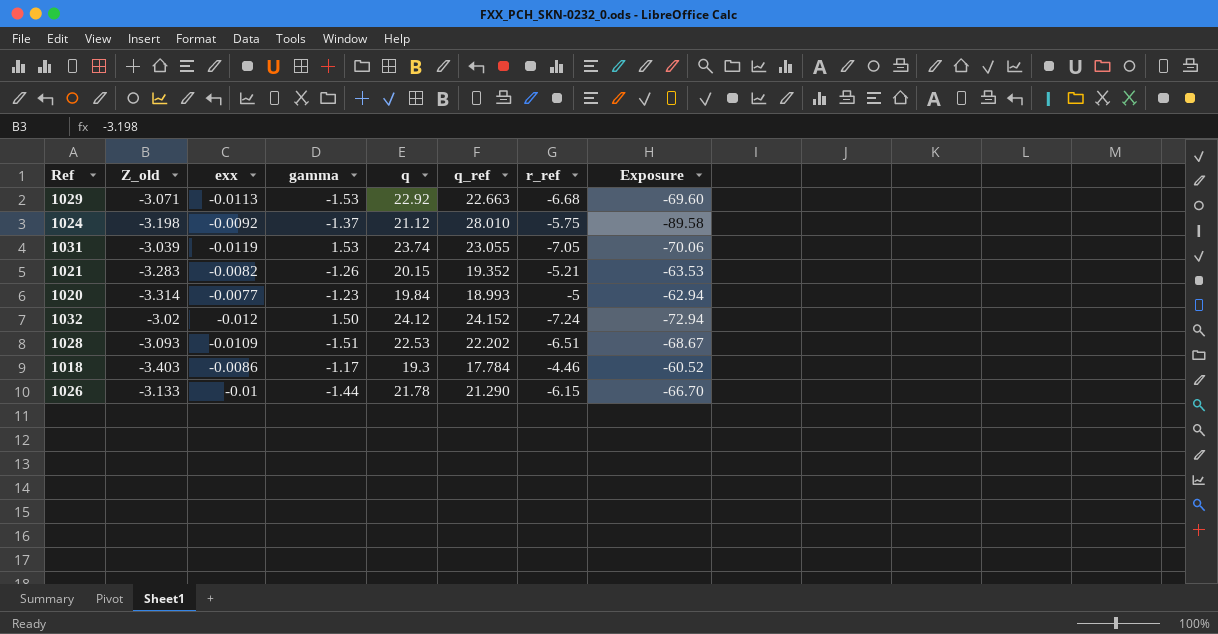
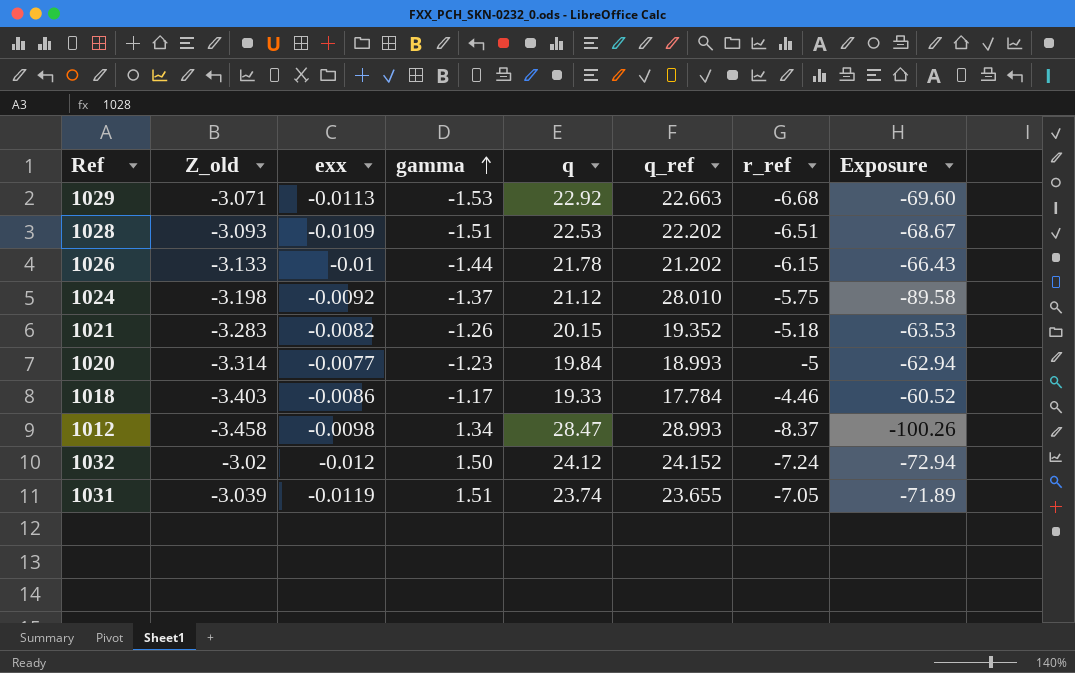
row order: none -> gamma ascending
1026 | q_ref: 21.290 -> 21.202
1026 | Exposure: -66.70 -> -66.43
1021 | r_ref: -5.21 -> -5.18
1018 | q: 19.3 -> 19.33
row 1012: none -> -3.458 | -0.0098 | 1.34 | 28.47 | 28.993 | -8.37 | -100.26
1031 | gamma: 1.53 -> 1.51
1031 | q_ref: 23.055 -> 23.655
1031 | Exposure: -70.06 -> -71.89

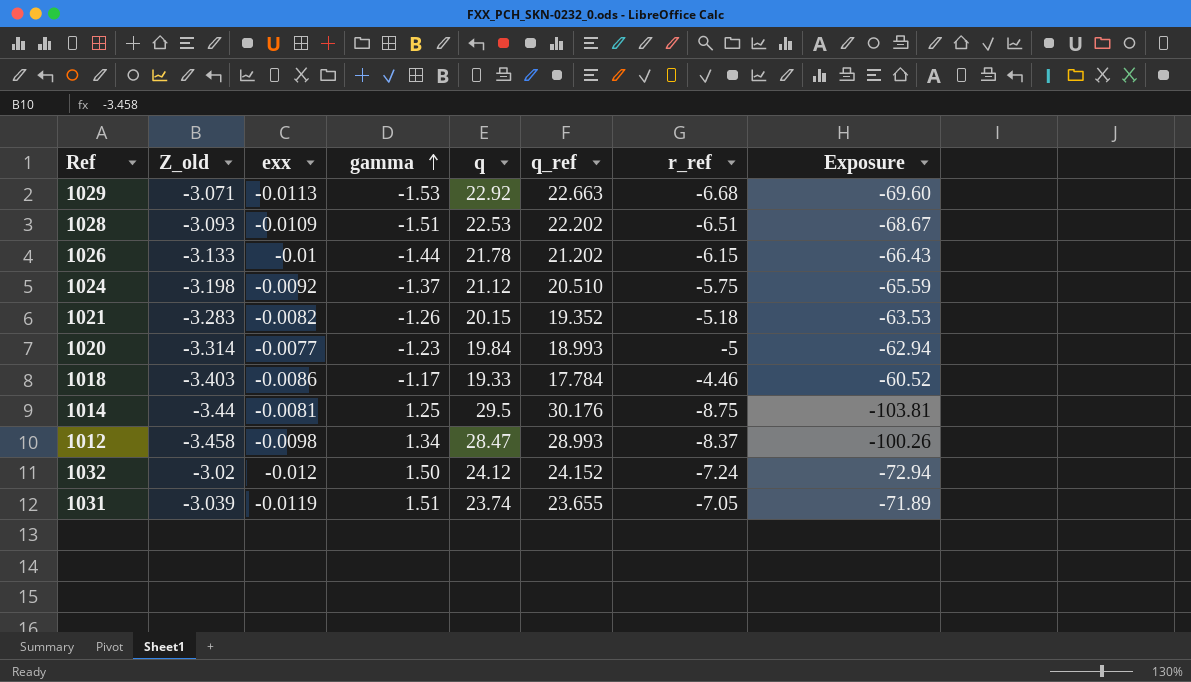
1024 | q_ref: 28.010 -> 20.510
1024 | Exposure: -89.58 -> -65.59
row 1014: none -> -3.44 | -0.0081 | 1.25 | 29.5 | 30.176 | -8.75 | -103.81

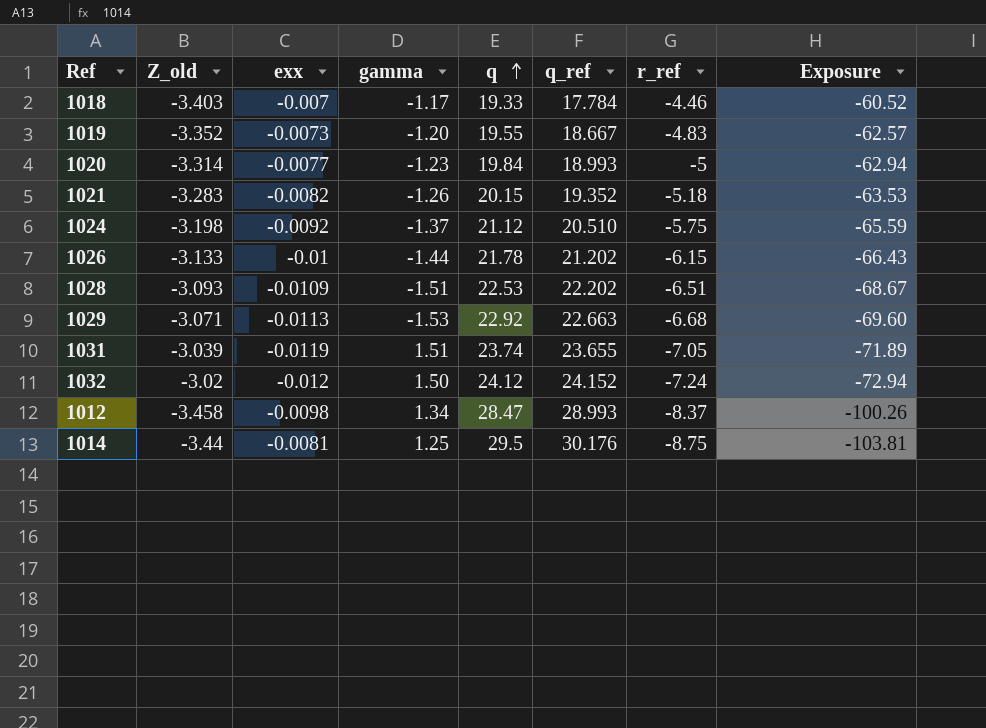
row order: gamma ascending -> q ascending
1018 | exx: -0.0086 -> -0.007
row 1019: none -> -3.352 | -0.0073 | -1.20 | 19.55 | 18.667 | -4.83 | -62.57

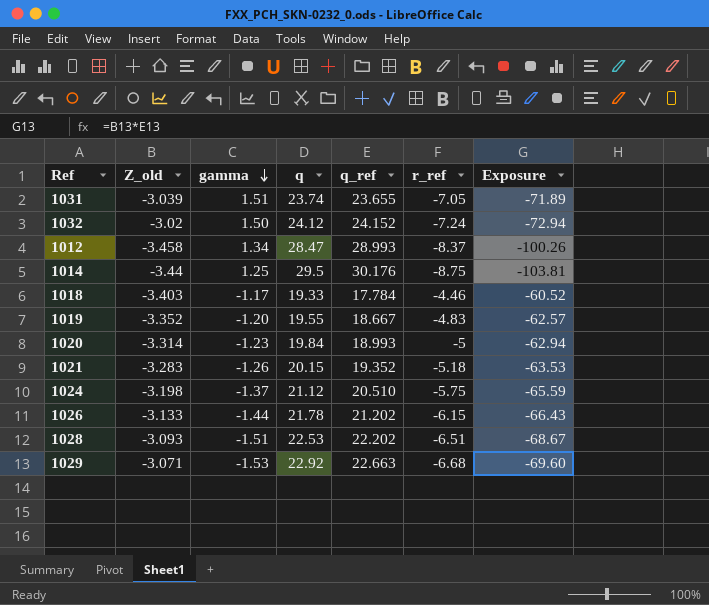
row order: q ascending -> gamma descending
column exx | position: 3 -> none

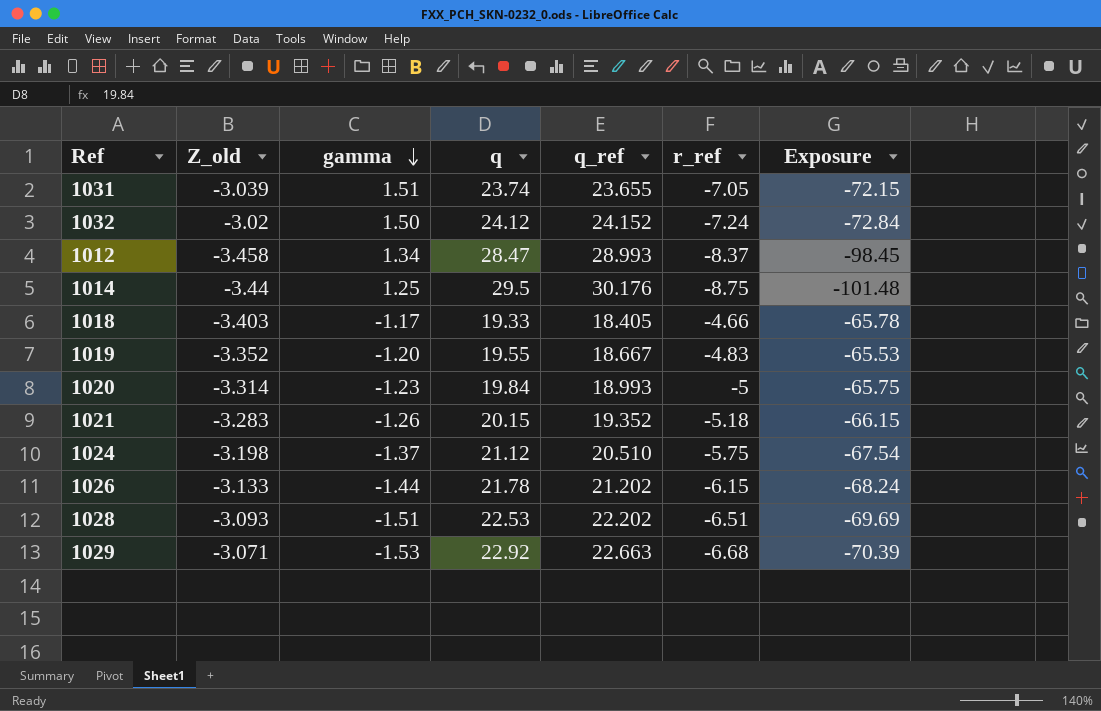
column Exposure | formula: [Z_old] * [q_ref] -> [Z_old] * [q]
1018 | q_ref: 17.784 -> 18.405
1018 | r_ref: -4.46 -> -4.66

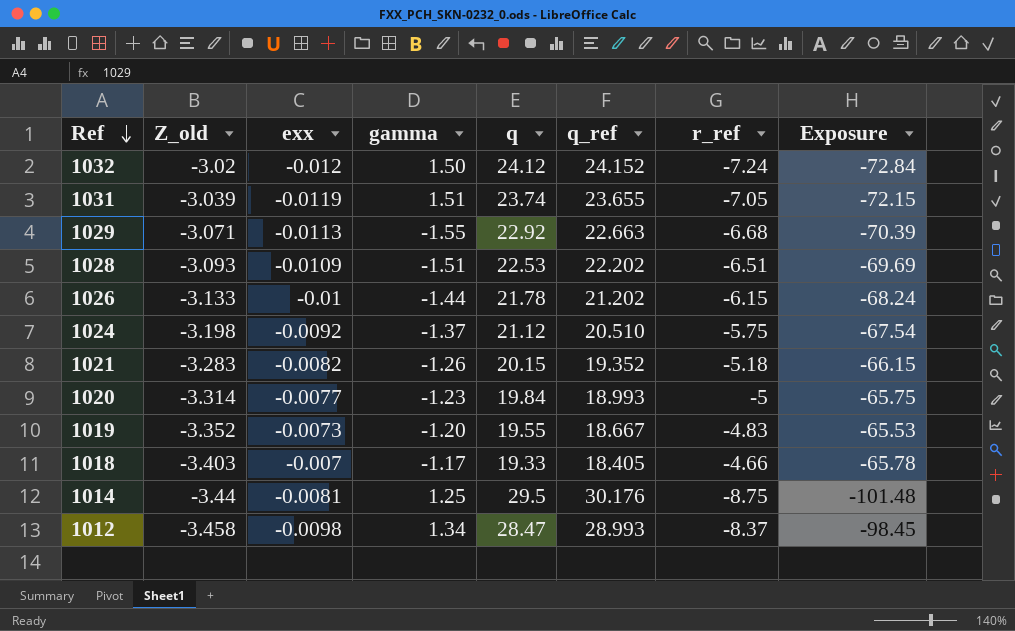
row order: gamma descending -> Ref descending
column exx | position: none -> 3
1029 | gamma: -1.53 -> -1.55

